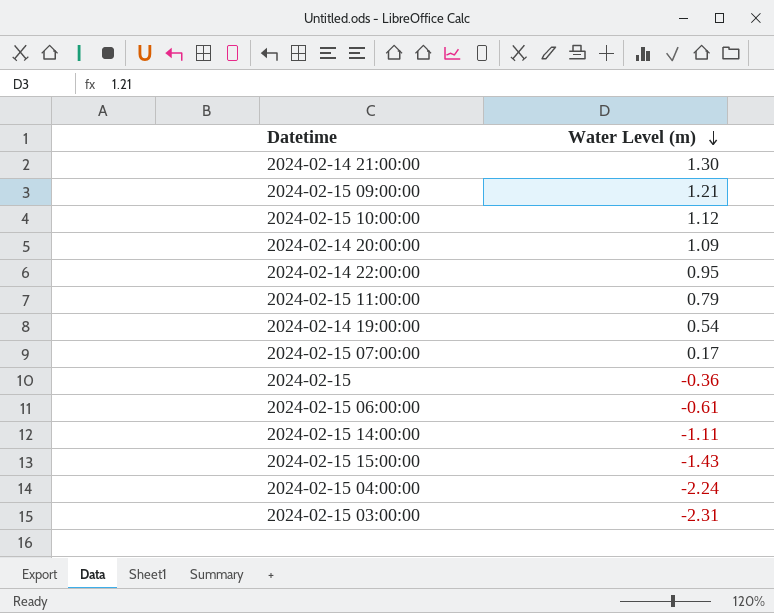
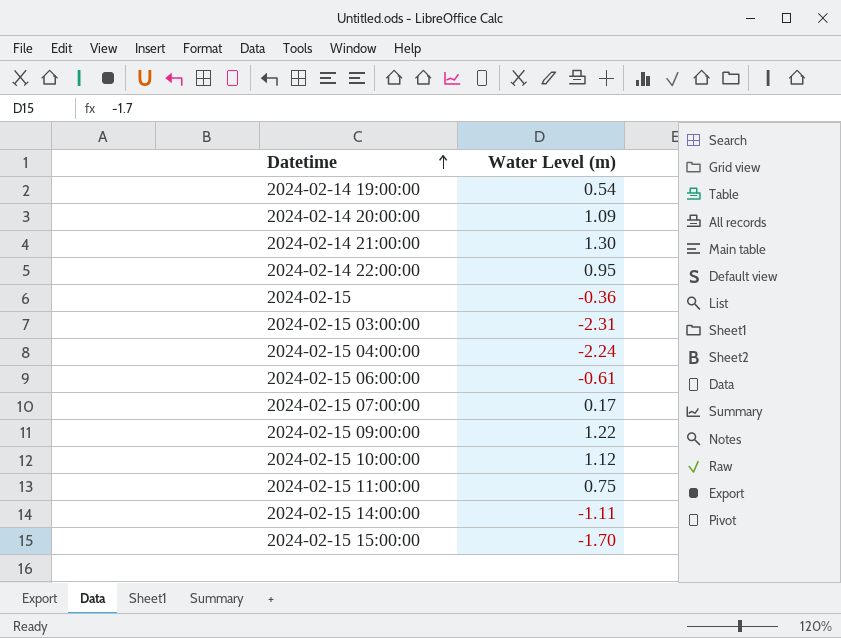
row order: Water Level (m) descending -> Datetime ascending
2024-02-15 09:00:00 | Water Level (m): 1.21 -> 1.22
2024-02-15 11:00:00 | Water Level (m): 0.79 -> 0.75
2024-02-15 15:00:00 | Water Level (m): -1.43 -> -1.70

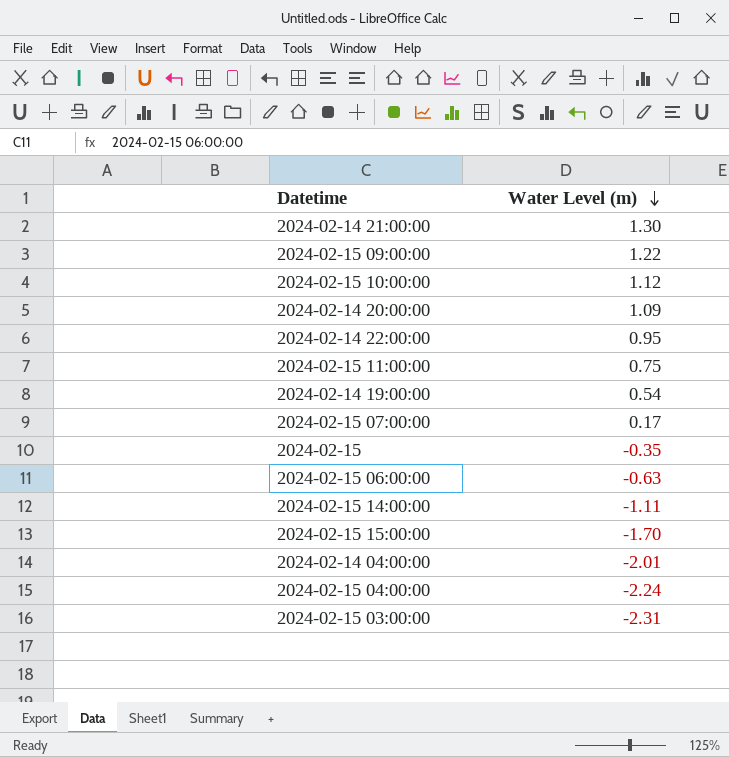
row order: Datetime ascending -> Water Level (m) descending
2024-02-15 | Water Level (m): -0.36 -> -0.35
2024-02-15 06:00:00 | Water Level (m): -0.61 -> -0.63
row 2024-02-14 04:00:00: none -> -2.01

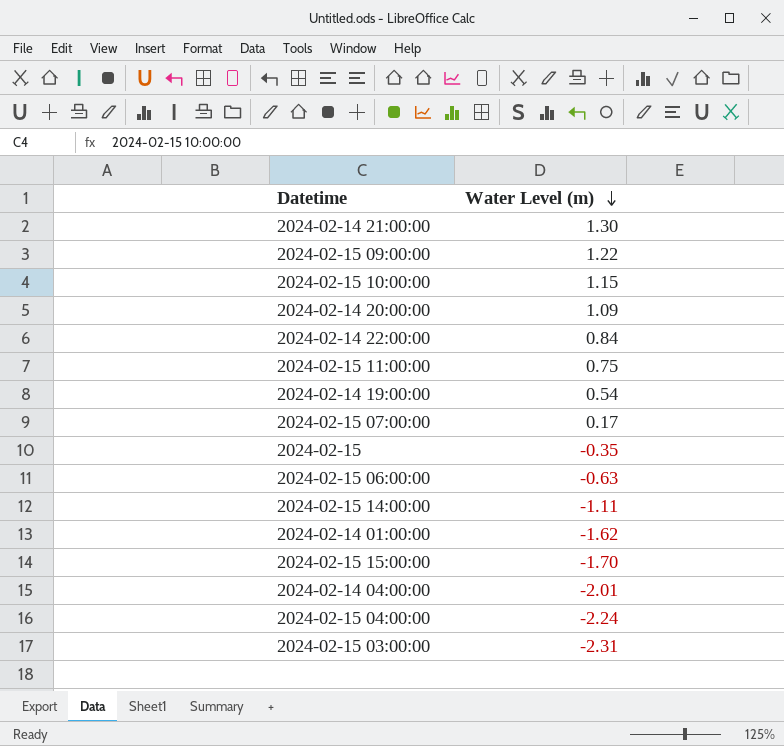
2024-02-15 10:00:00 | Water Level (m): 1.12 -> 1.15
2024-02-14 22:00:00 | Water Level (m): 0.95 -> 0.84
row 2024-02-14 01:00:00: none -> -1.62

